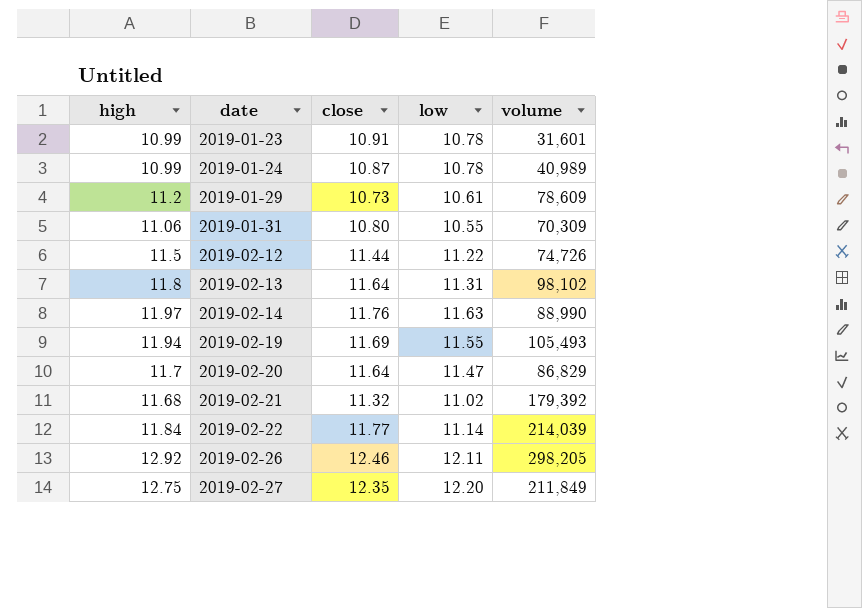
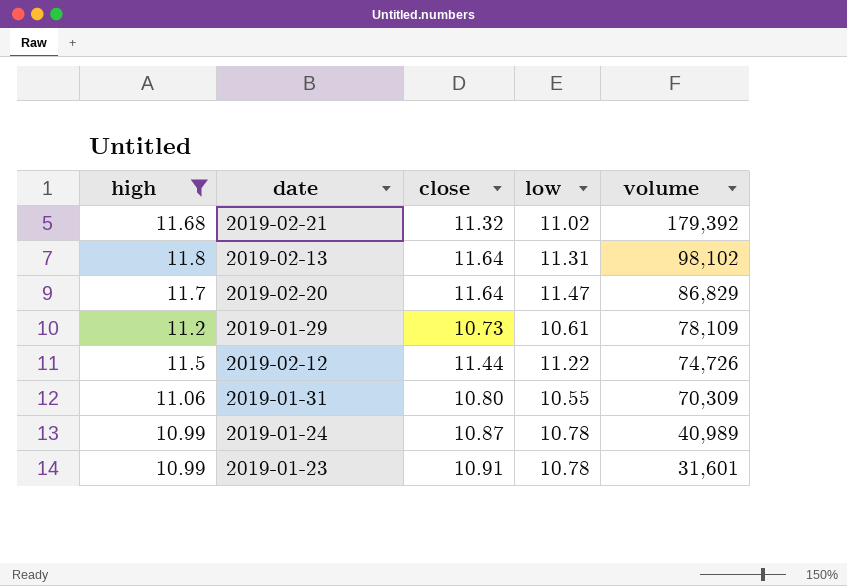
filter: none -> high <= 11.8
row order: date ascending -> volume descending
2019-01-29 | volume: 78,609 -> 78,109

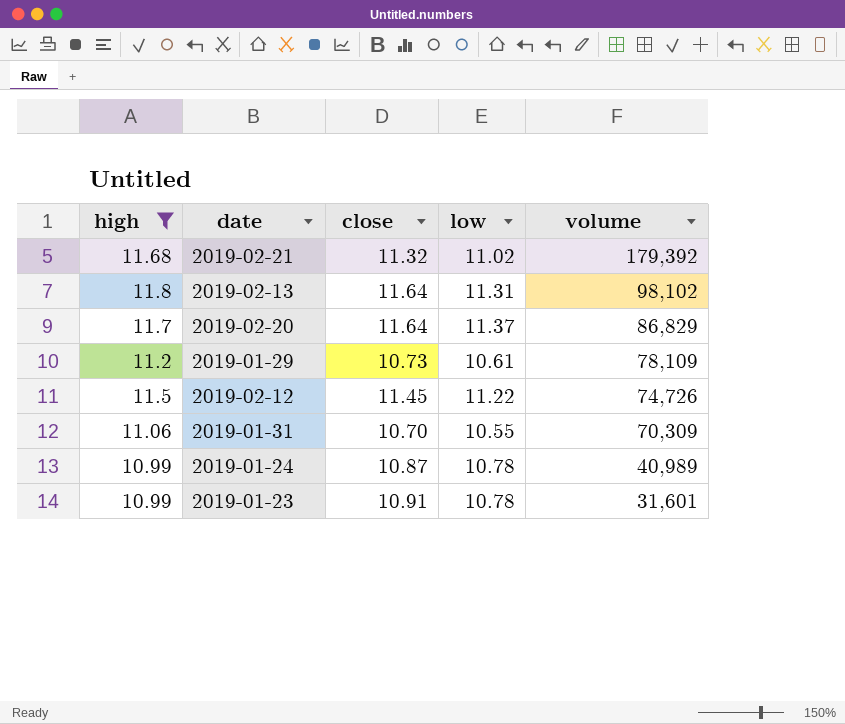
2019-02-20 | low: 11.47 -> 11.37
2019-02-12 | close: 11.44 -> 11.45
2019-01-31 | close: 10.80 -> 10.70

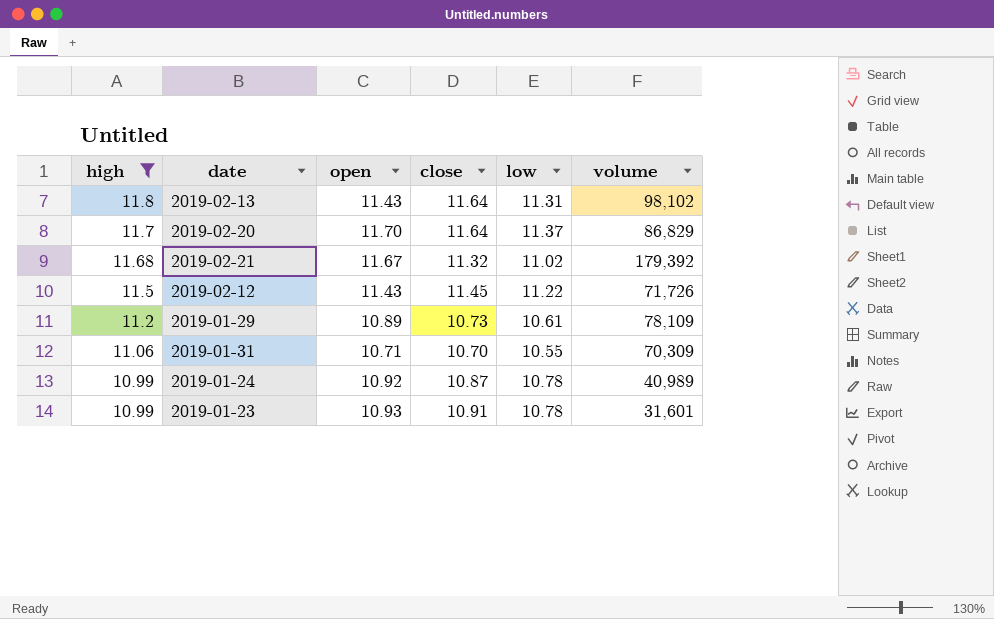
row order: volume descending -> high descending
column open | position: none -> 3
2019-02-12 | volume: 74,726 -> 71,726

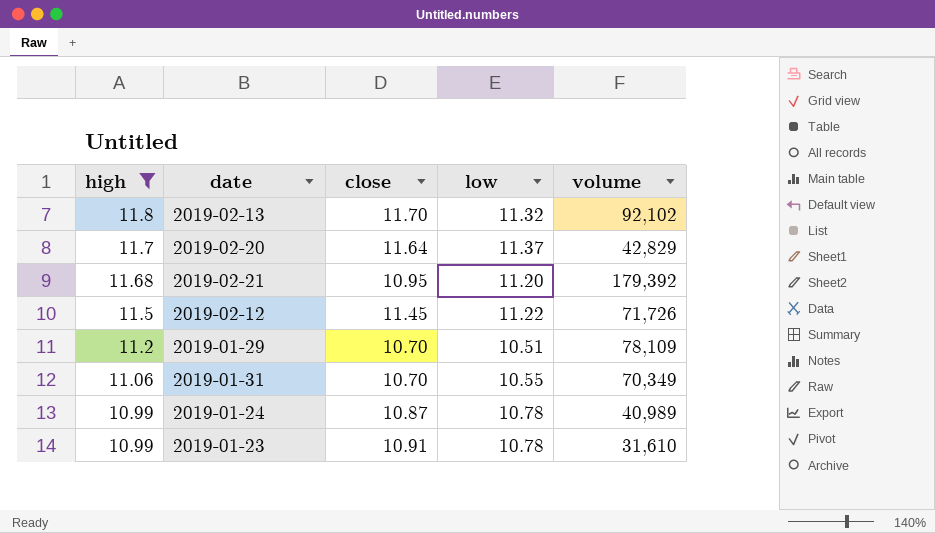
column open | position: 3 -> none
2019-02-13 | close: 11.64 -> 11.70
2019-02-13 | low: 11.31 -> 11.32
2019-02-13 | volume: 98,102 -> 92,102
2019-02-20 | volume: 86,829 -> 42,829
2019-02-21 | close: 11.32 -> 10.95
2019-02-21 | low: 11.02 -> 11.20
2019-01-29 | close: 10.73 -> 10.70
2019-01-29 | low: 10.61 -> 10.51
2019-01-31 | volume: 70,309 -> 70,349
2019-01-23 | volume: 31,601 -> 31,610

